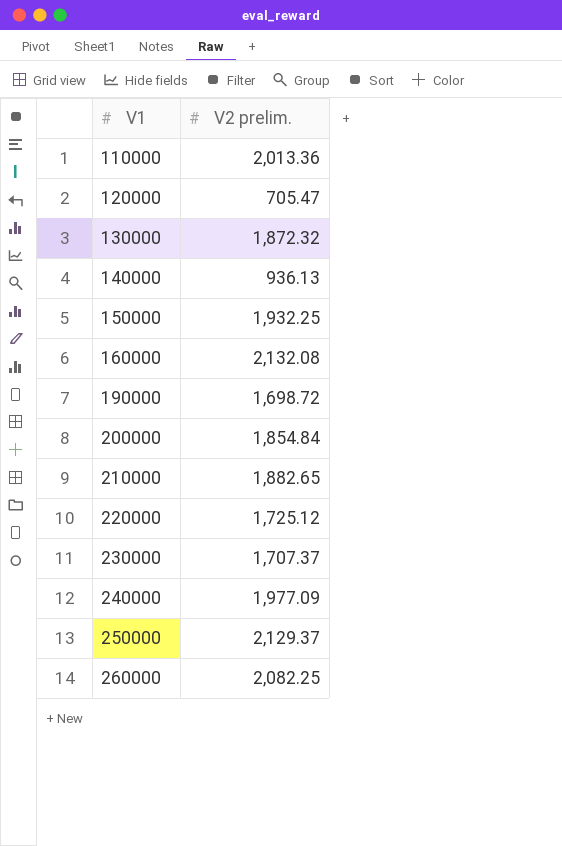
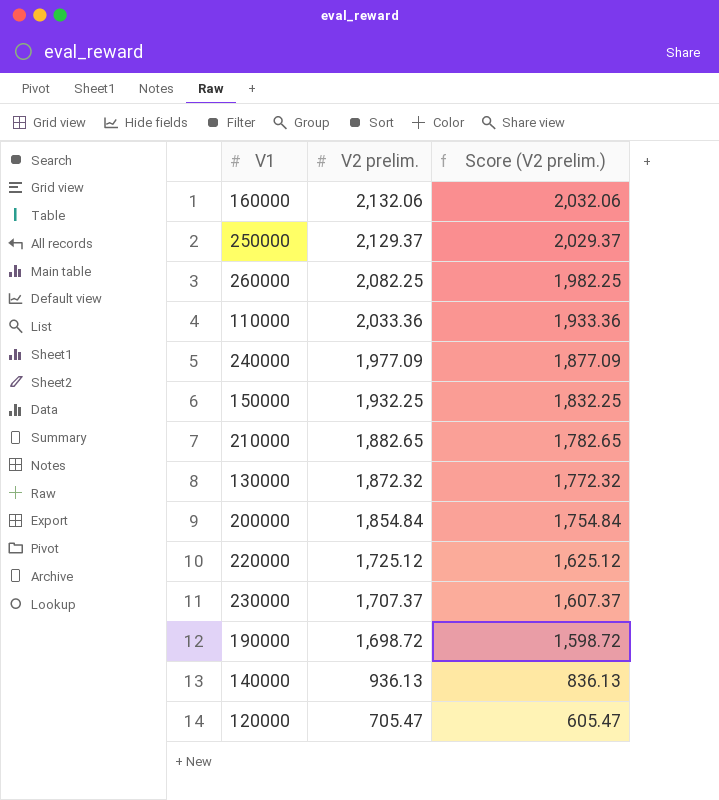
row order: V1 ascending -> V2 prelim. descending
column Score (V2 prelim.) | formula: none -> [V2 prelim.] - 100
160000 | V2 prelim.: 2,132.08 -> 2,132.06
110000 | V2 prelim.: 2,013.36 -> 2,033.36

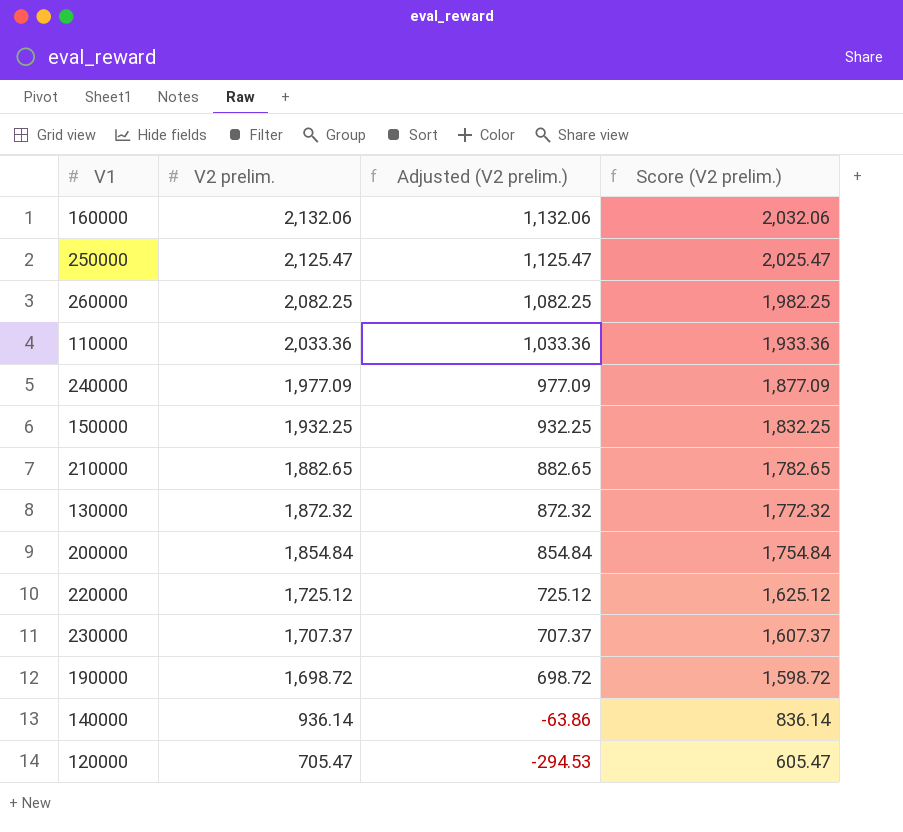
column Adjusted (V2 prelim.) | formula: none -> [V2 prelim.] - 1000
250000 | V2 prelim.: 2,129.37 -> 2,125.47
250000 | Score (V2 prelim.): 2,029.37 -> 2,025.47
140000 | V2 prelim.: 936.13 -> 936.14
140000 | Score (V2 prelim.): 836.13 -> 836.14

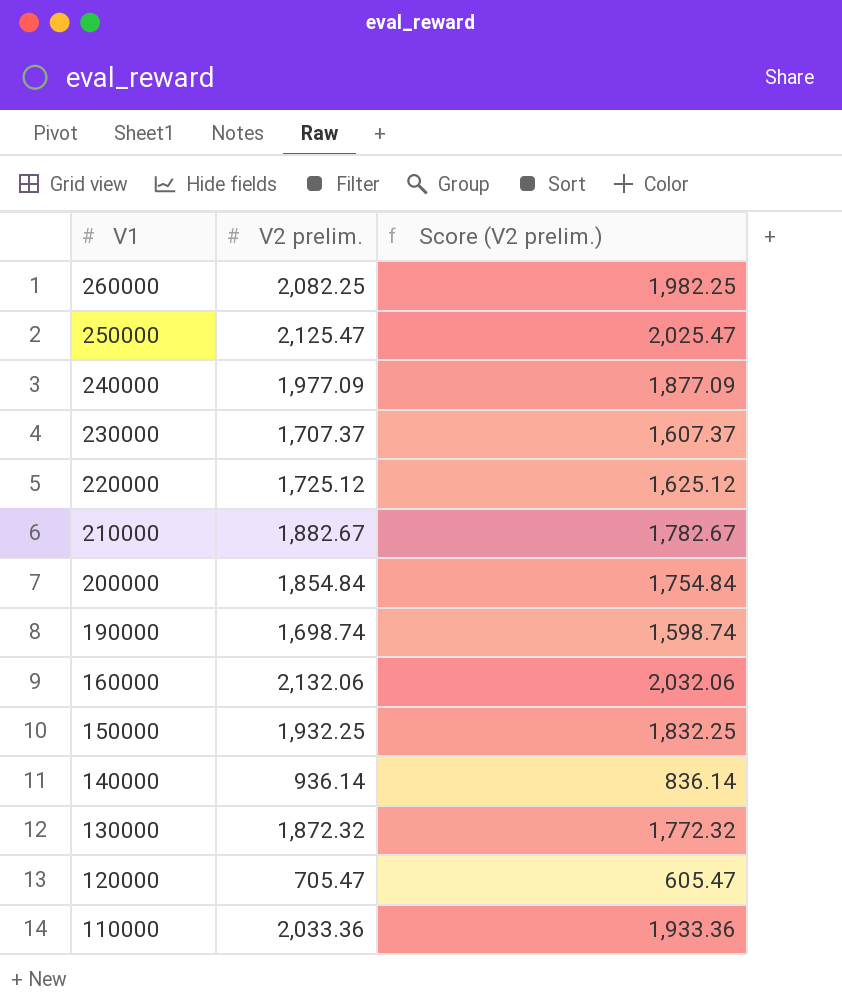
row order: V2 prelim. descending -> V1 descending
column Adjusted (V2 prelim.) | formula: [V2 prelim.] - 1000 -> none
210000 | V2 prelim.: 1,882.65 -> 1,882.67
210000 | Score (V2 prelim.): 1,782.65 -> 1,782.67
190000 | V2 prelim.: 1,698.72 -> 1,698.74
190000 | Score (V2 prelim.): 1,598.72 -> 1,598.74

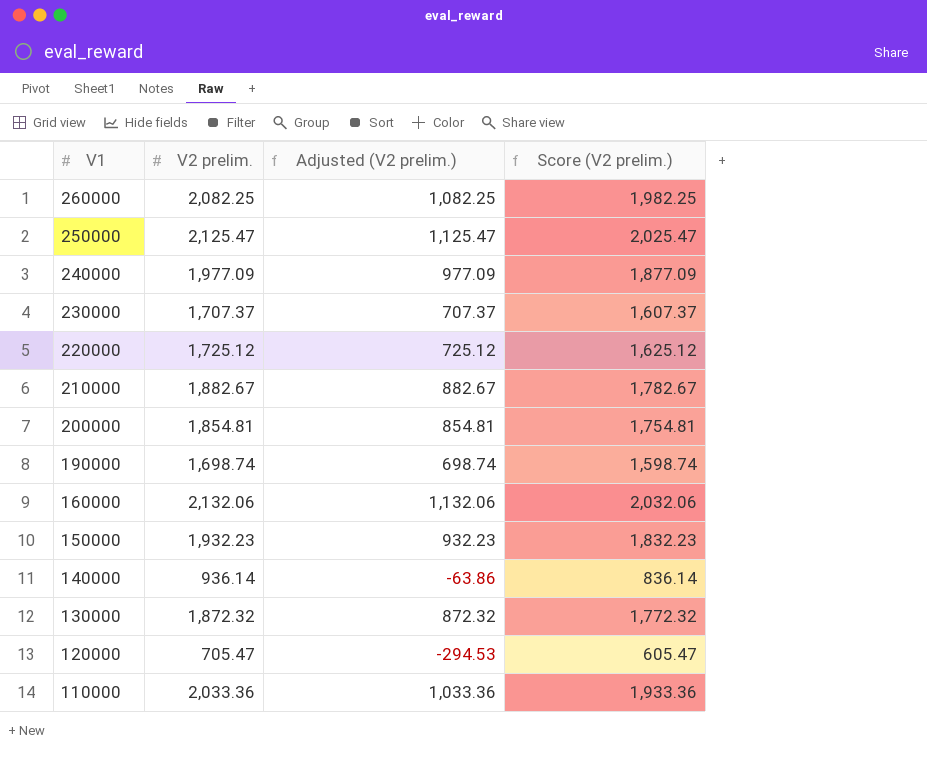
column Adjusted (V2 prelim.) | formula: none -> [V2 prelim.] - 1000
200000 | V2 prelim.: 1,854.84 -> 1,854.81
200000 | Score (V2 prelim.): 1,754.84 -> 1,754.81
150000 | V2 prelim.: 1,932.25 -> 1,932.23
150000 | Score (V2 prelim.): 1,832.25 -> 1,832.23

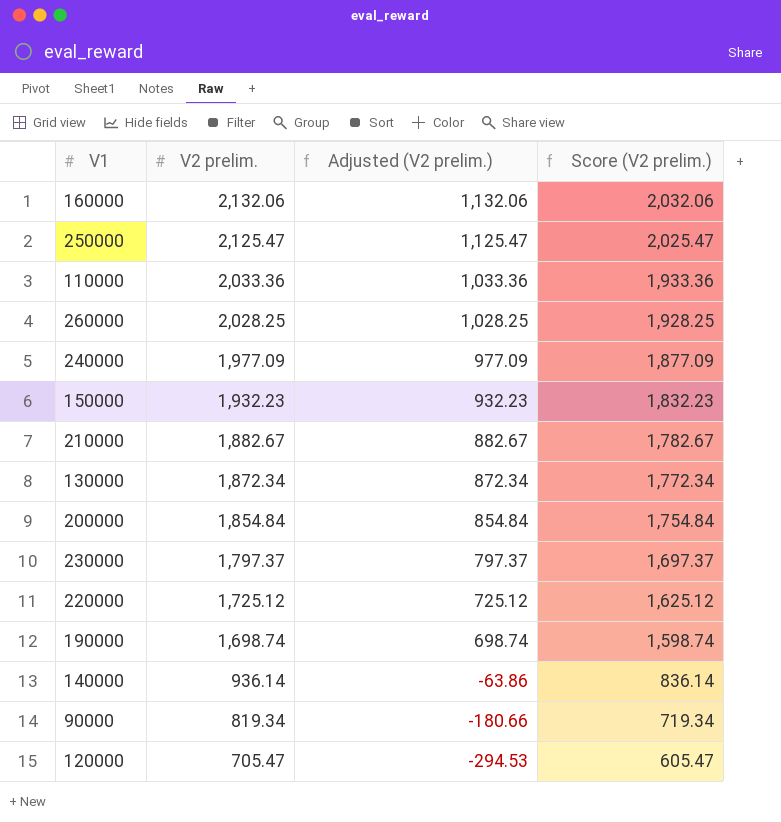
row order: V1 descending -> V2 prelim. descending
260000 | V2 prelim.: 2,082.25 -> 2,028.25
260000 | Adjusted (V2 prelim.): 1,082.25 -> 1,028.25
260000 | Score (V2 prelim.): 1,982.25 -> 1,928.25
130000 | V2 prelim.: 1,872.32 -> 1,872.34
130000 | Adjusted (V2 prelim.): 872.32 -> 872.34
130000 | Score (V2 prelim.): 1,772.32 -> 1,772.34
200000 | V2 prelim.: 1,854.81 -> 1,854.84
200000 | Adjusted (V2 prelim.): 854.81 -> 854.84
200000 | Score (V2 prelim.): 1,754.81 -> 1,754.84
230000 | V2 prelim.: 1,707.37 -> 1,797.37
230000 | Adjusted (V2 prelim.): 707.37 -> 797.37
230000 | Score (V2 prelim.): 1,607.37 -> 1,697.37
row 90000: none -> 819.34 | -180.66 | 719.34

